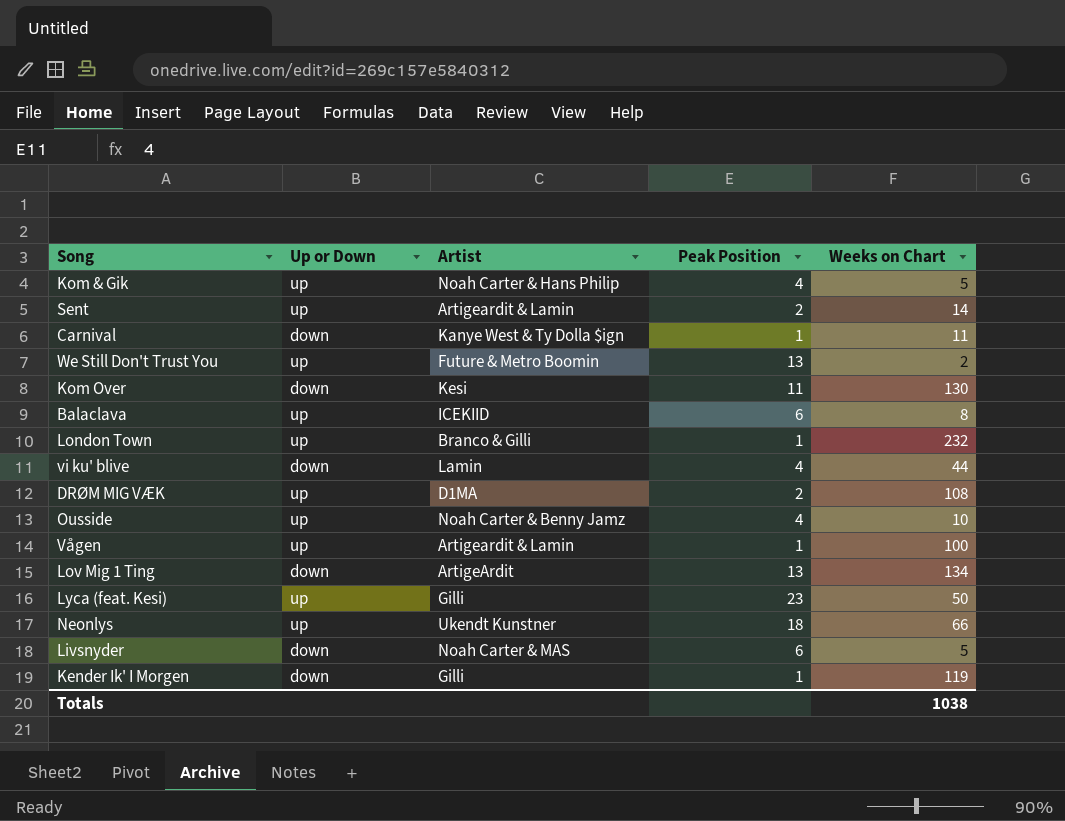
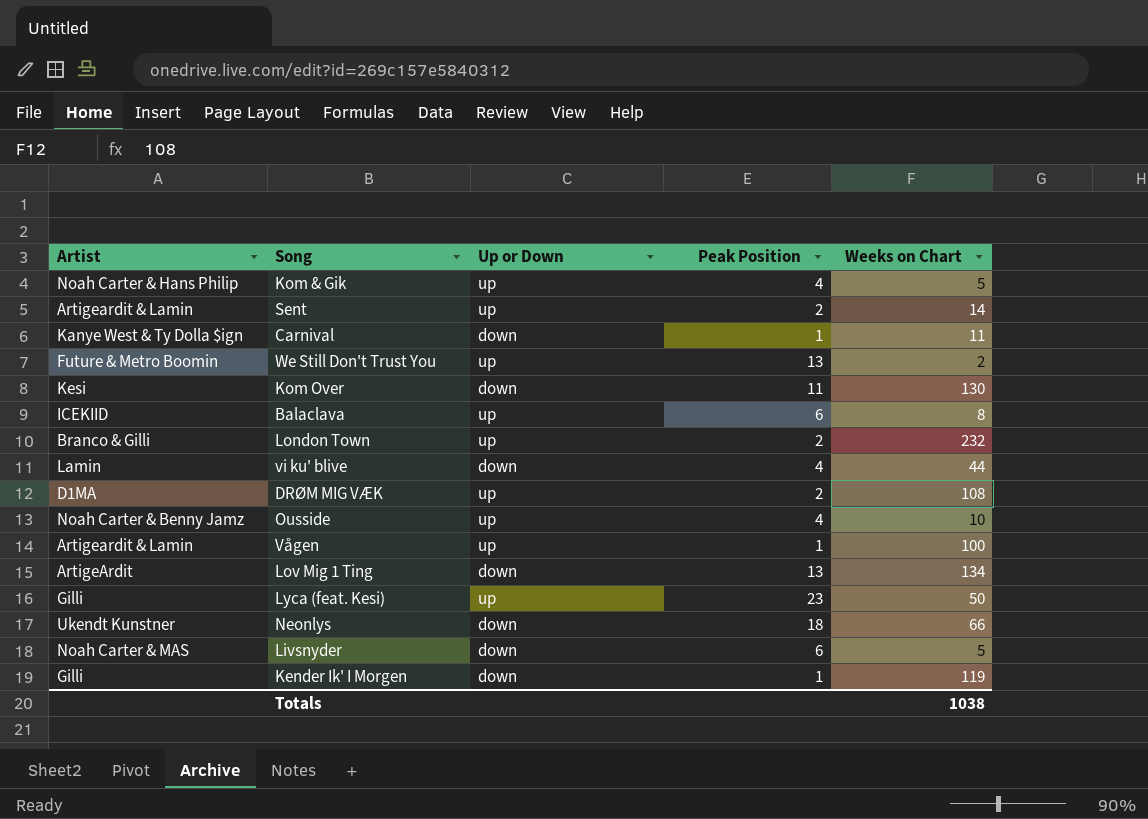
column Artist | position: 3 -> 1
London Town | Peak Position: 1 -> 2
Neonlys | Up or Down: up -> down

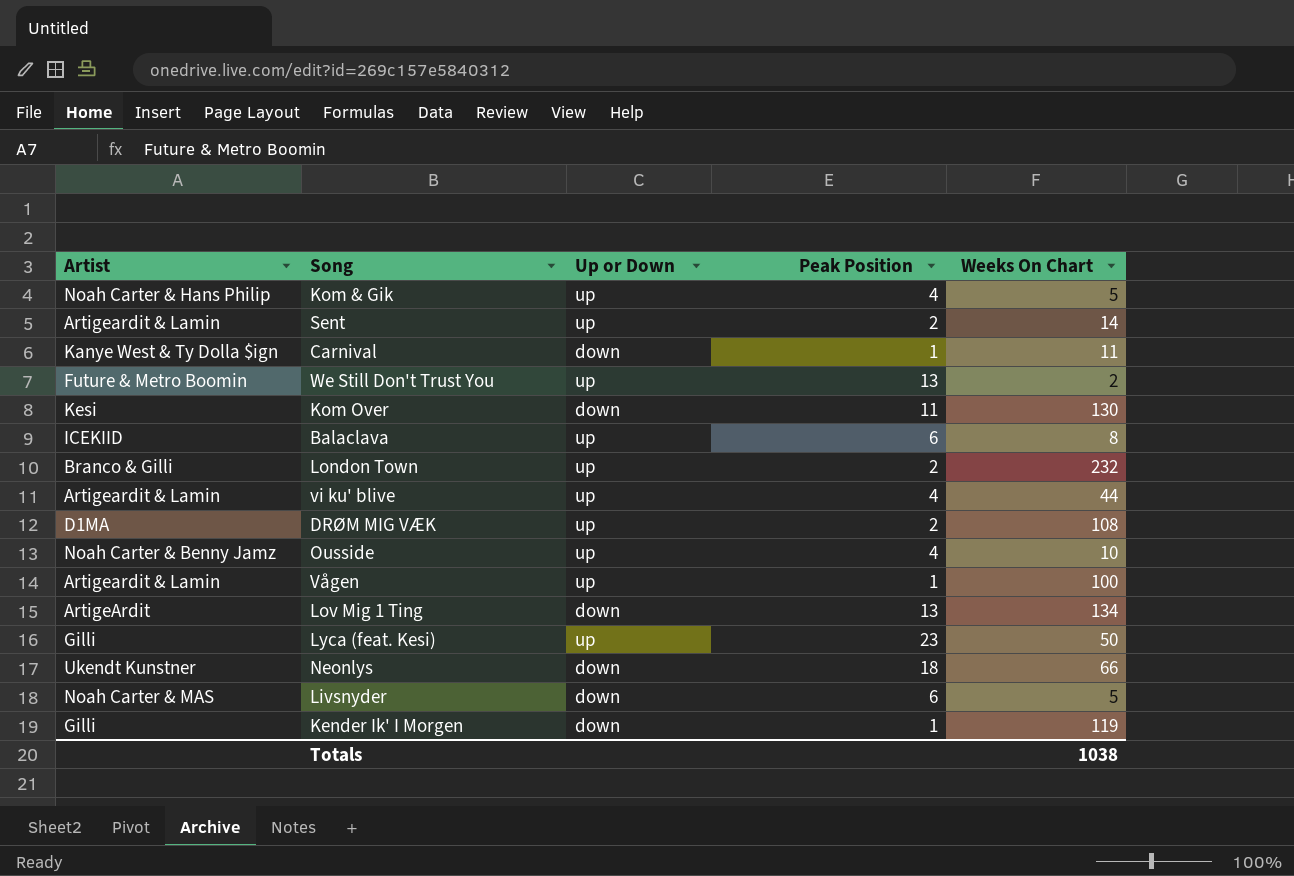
column name: Weeks on Chart -> Weeks On Chart
vi ku' blive | Artist: Lamin -> Artigeardit & Lamin
vi ku' blive | Up or Down: down -> up

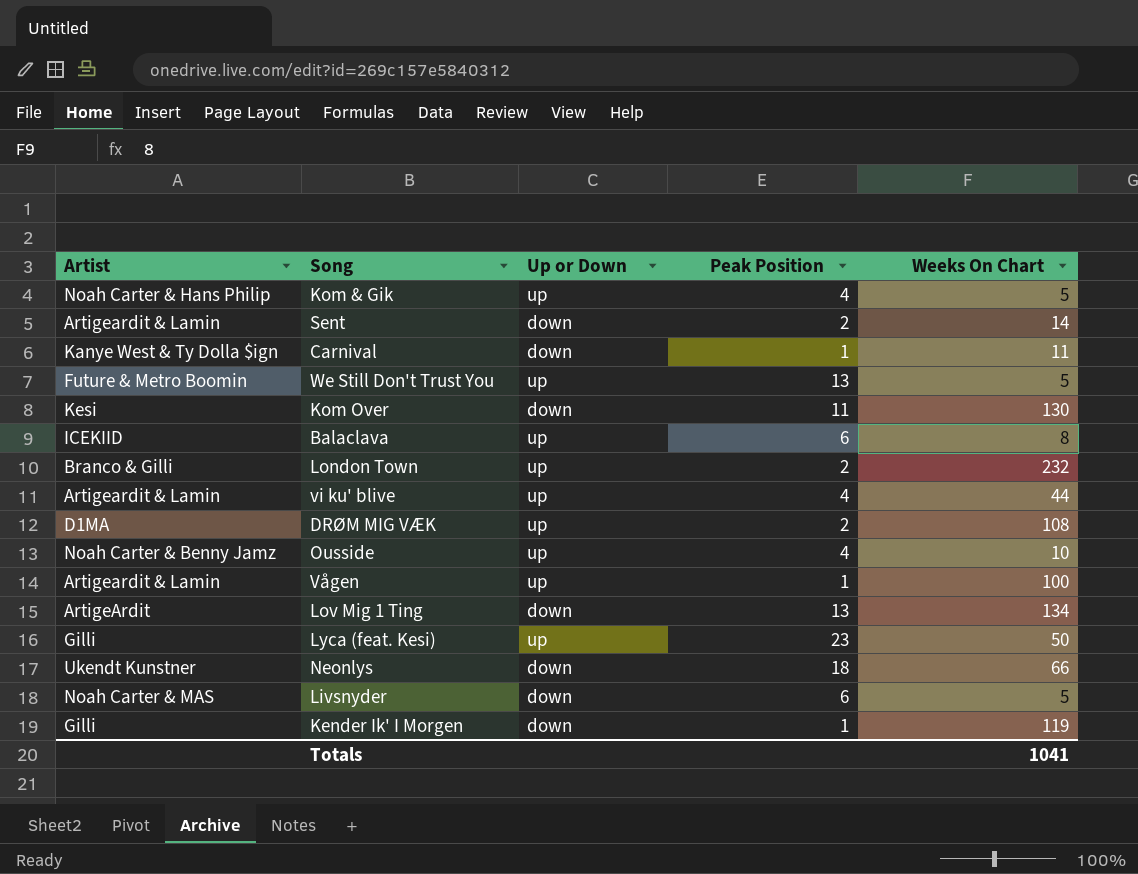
Sent | Up or Down: up -> down
We Still Don't Trust You | Weeks On Chart: 2 -> 5
Totals | Weeks On Chart: 1038 -> 1041

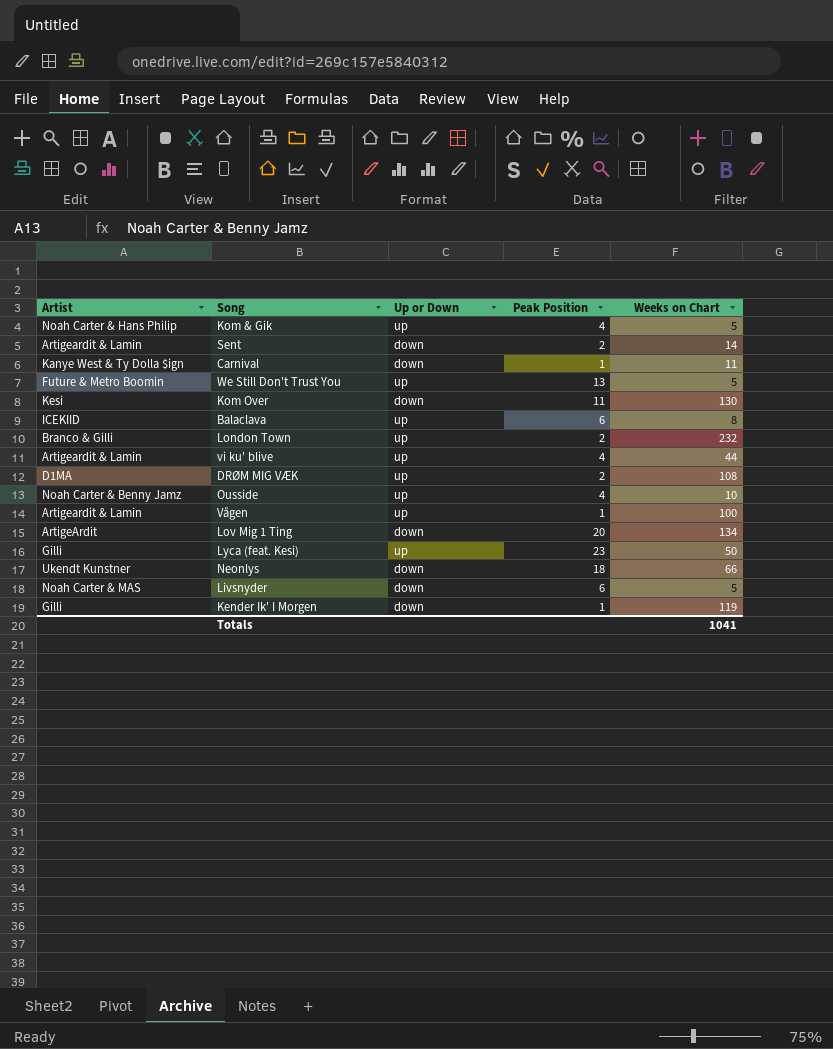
column name: Weeks On Chart -> Weeks on Chart
Lov Mig 1 Ting | Peak Position: 13 -> 20

